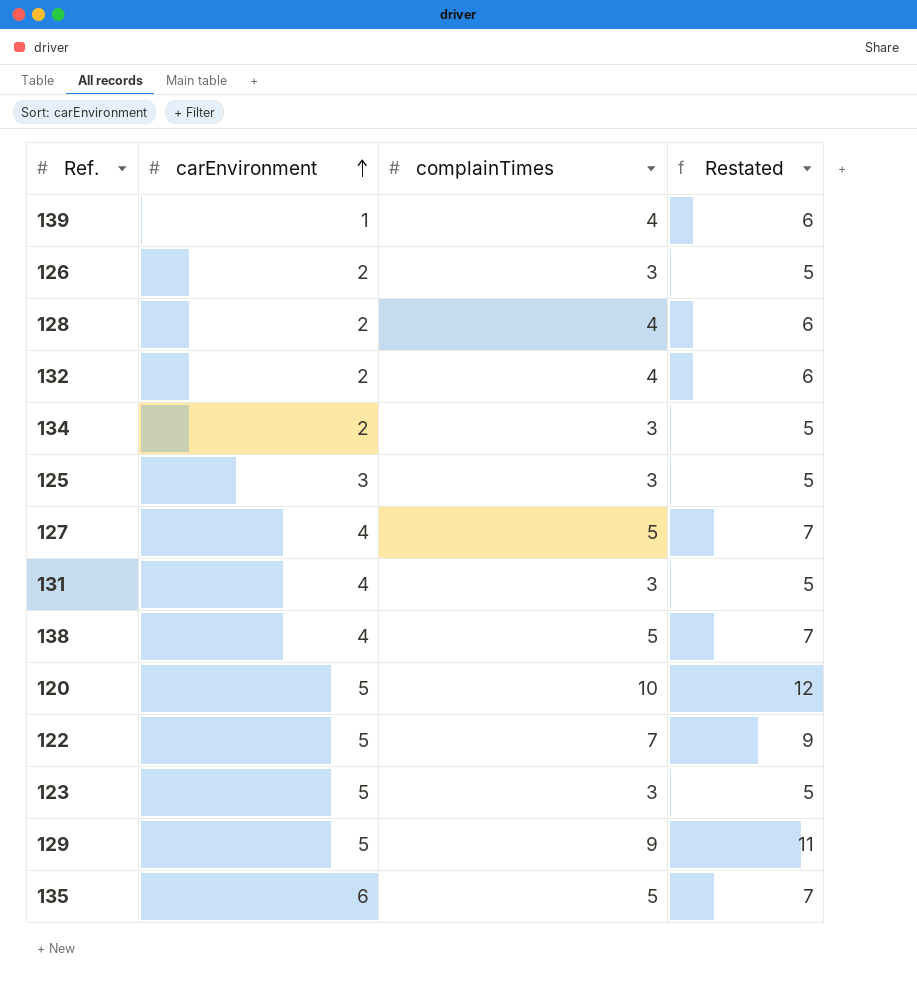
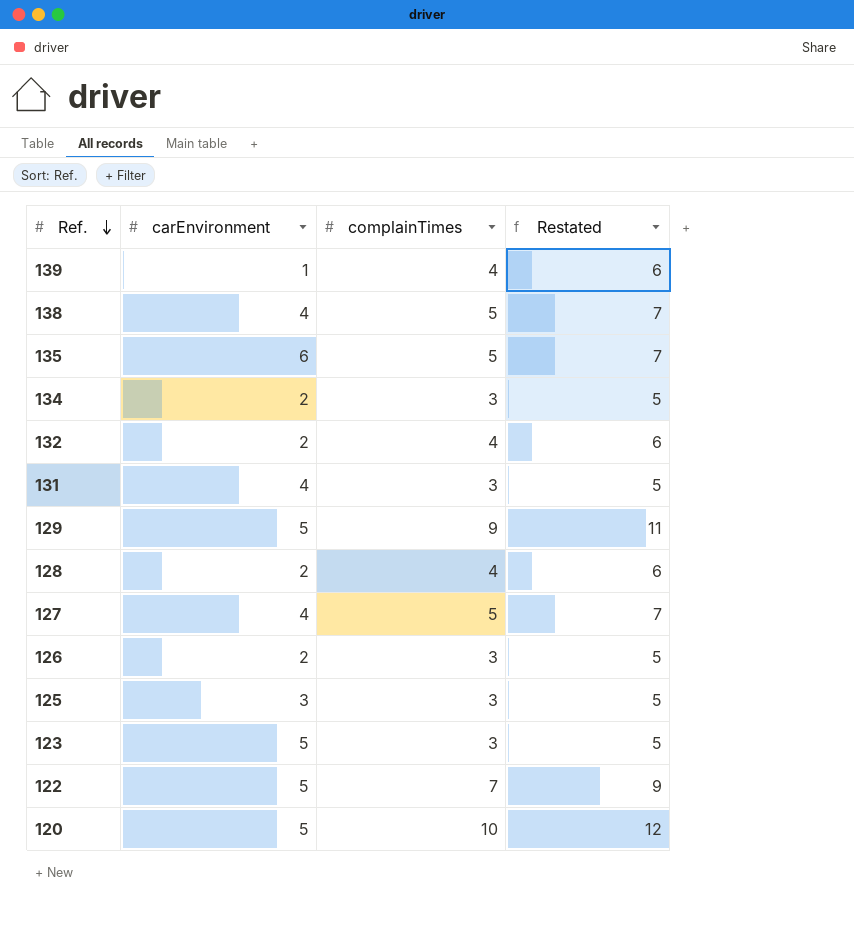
row order: carEnvironment ascending -> Ref. descending

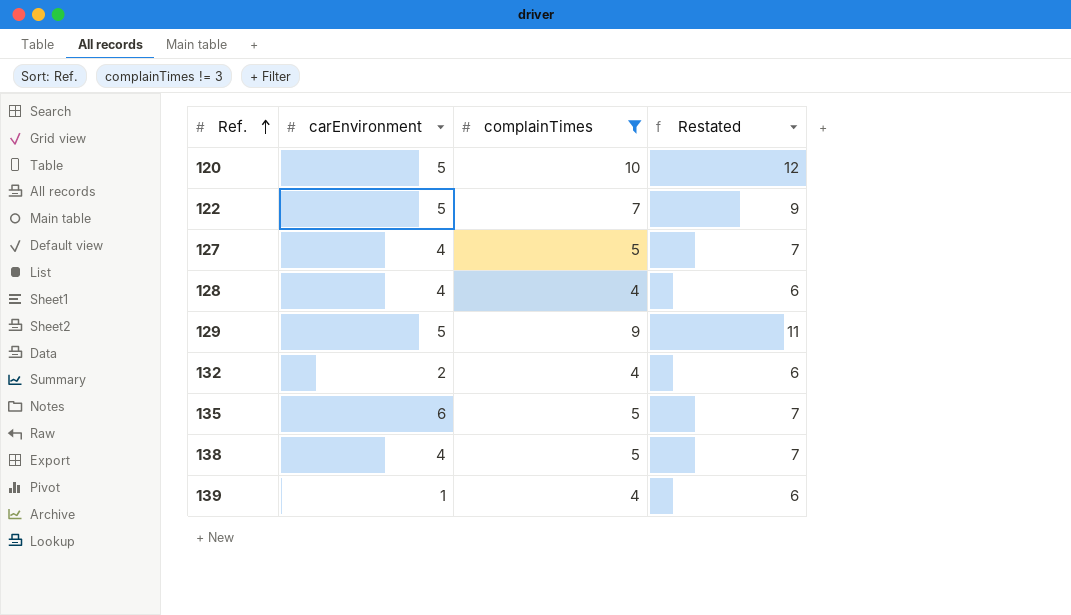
filter: none -> complainTimes != 3
row order: Ref. descending -> Ref. ascending
128 | carEnvironment: 2 -> 4

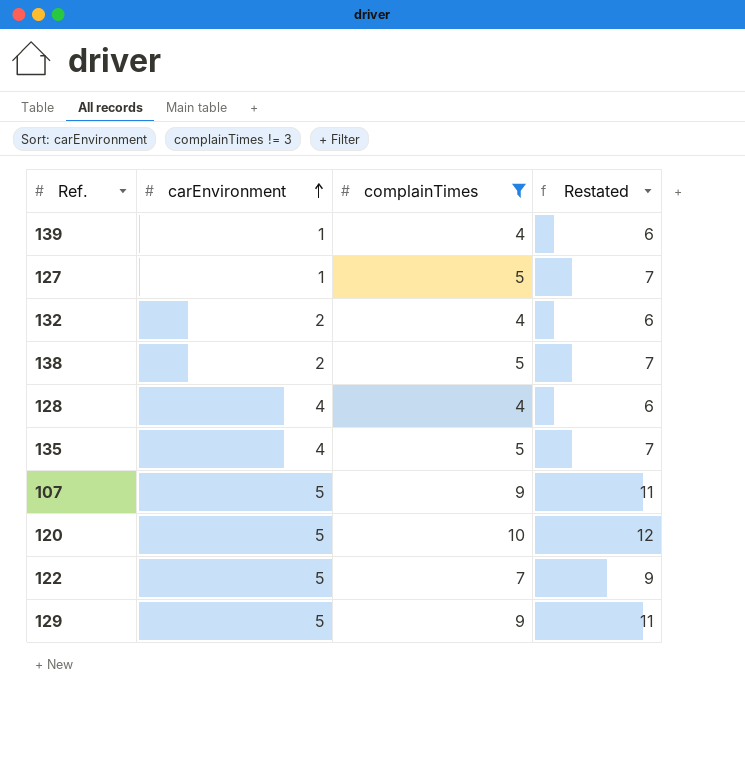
row order: Ref. ascending -> carEnvironment ascending
127 | carEnvironment: 4 -> 1
138 | carEnvironment: 4 -> 2
135 | carEnvironment: 6 -> 4
row 107: none -> 5 | 9 | 11

